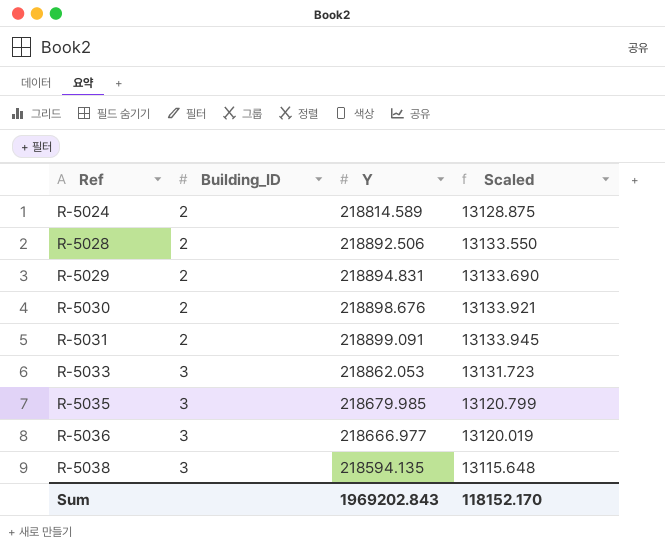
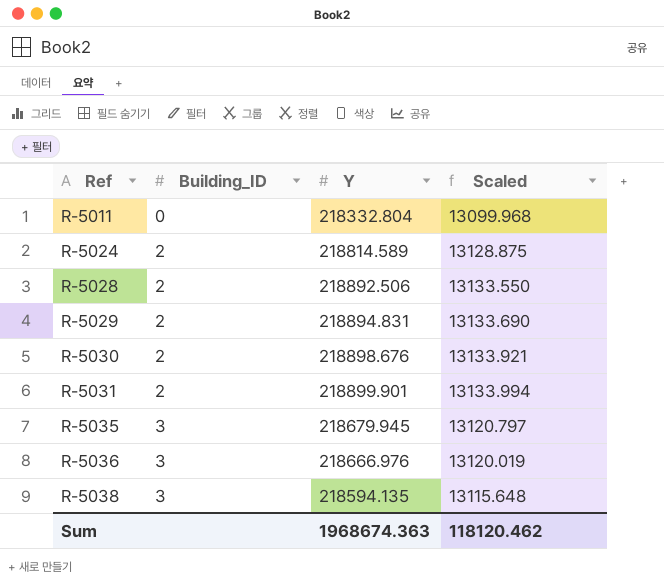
row R-5033: 3 | 218862.053 | 13131.723 -> none
row R-5011: none -> 0 | 218332.804 | 13099.968
R-5031 | Y: 218899.091 -> 218899.901
R-5031 | Scaled: 13133.945 -> 13133.994
R-5035 | Y: 218679.985 -> 218679.945
R-5035 | Scaled: 13120.799 -> 13120.797
R-5036 | Y: 218666.977 -> 218666.976
Sum | Y: 1969202.843 -> 1968674.363
Sum | Scaled: 118152.170 -> 118120.462

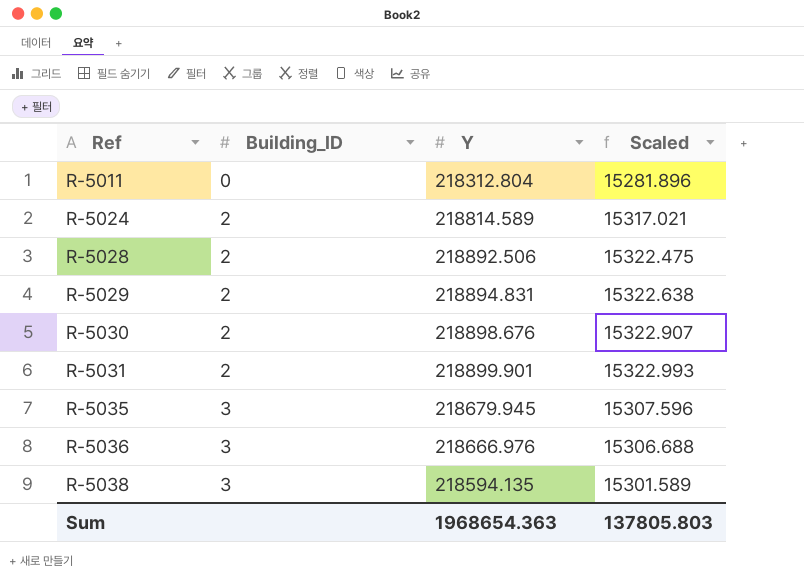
column Scaled | formula: [Y] * 0.06 -> [Y] * 0.07
R-5011 | Y: 218332.804 -> 218312.804
Sum | Y: 1968674.363 -> 1968654.363
Sum | Scaled: 118120.462 -> 137805.803

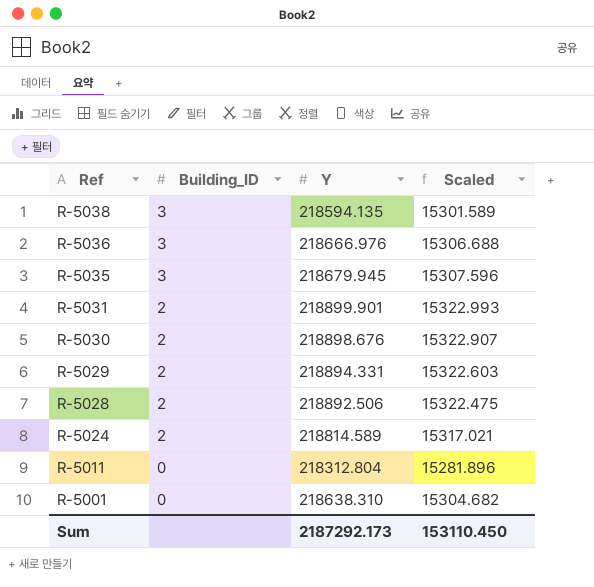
row order: Ref ascending -> Ref descending
R-5029 | Y: 218894.831 -> 218894.331
R-5029 | Scaled: 15322.638 -> 15322.603
row R-5001: none -> 0 | 218638.310 | 15304.682
Sum | Y: 1968654.363 -> 2187292.173
Sum | Scaled: 137805.803 -> 153110.450

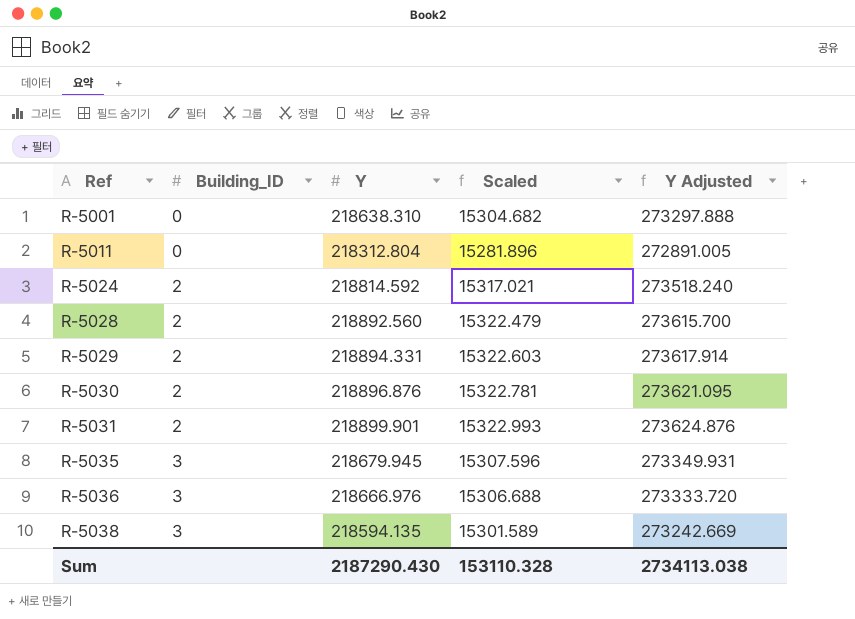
row order: Ref descending -> Ref ascending
column Y Adjusted | formula: none -> [Y] * 1.25
R-5024 | Y: 218814.589 -> 218814.592
R-5028 | Y: 218892.506 -> 218892.560
R-5028 | Scaled: 15322.475 -> 15322.479
R-5030 | Y: 218898.676 -> 218896.876
R-5030 | Scaled: 15322.907 -> 15322.781
Sum | Y: 2187292.173 -> 2187290.430
Sum | Scaled: 153110.450 -> 153110.328

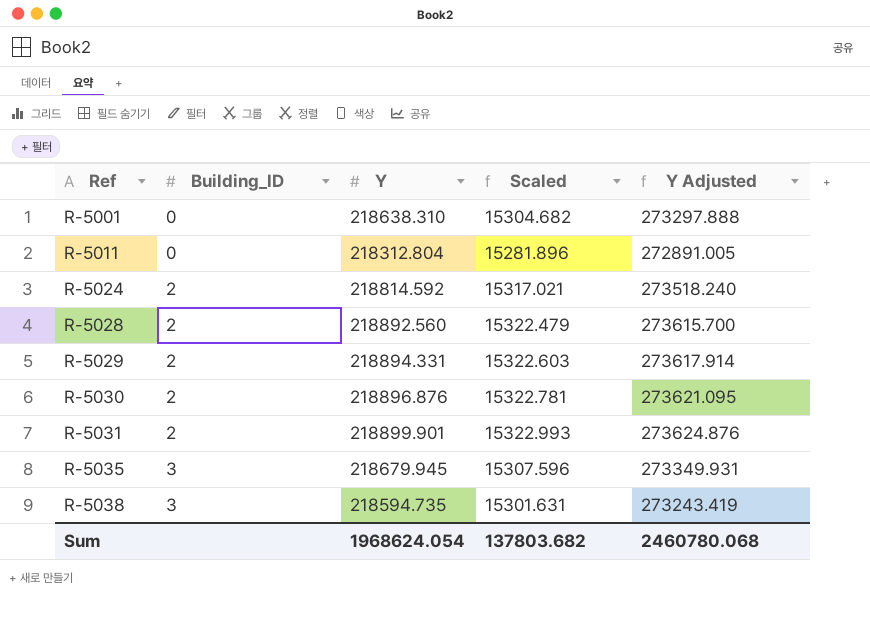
row R-5036: 3 | 218666.976 | 15306.688 | 273333.720 -> none
R-5038 | Y: 218594.135 -> 218594.735
R-5038 | Scaled: 15301.589 -> 15301.631
R-5038 | Y Adjusted: 273242.669 -> 273243.419
Sum | Y: 2187290.430 -> 1968624.054
Sum | Scaled: 153110.328 -> 137803.682
Sum | Y Adjusted: 2734113.038 -> 2460780.068

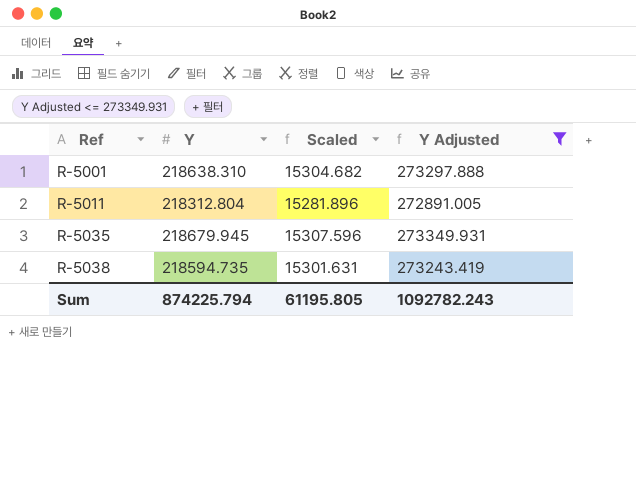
filter: none -> Y Adjusted <= 273349.931
column Building_ID | position: 2 -> none
Sum | Y: 1968624.054 -> 874225.794
Sum | Scaled: 137803.682 -> 61195.805
Sum | Y Adjusted: 2460780.068 -> 1092782.243

